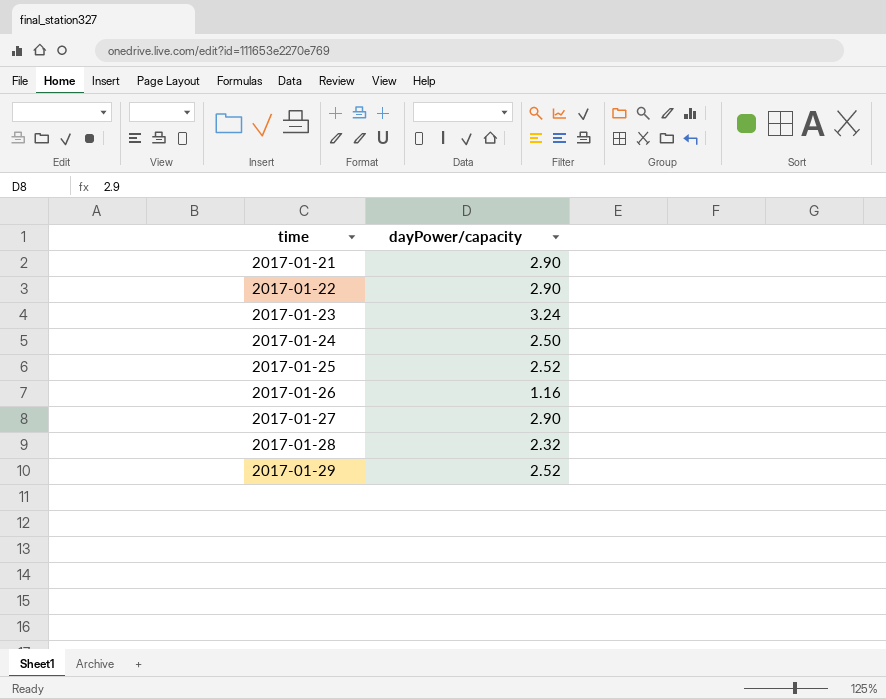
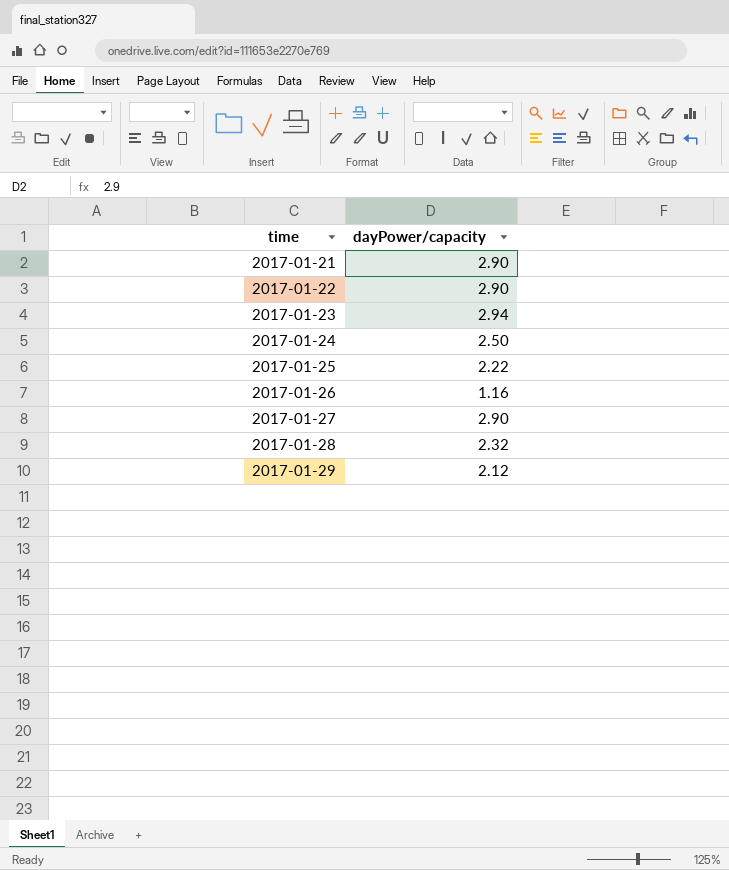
2017-01-23 | dayPower/capacity: 3.24 -> 2.94
2017-01-25 | dayPower/capacity: 2.52 -> 2.22
2017-01-29 | dayPower/capacity: 2.52 -> 2.12

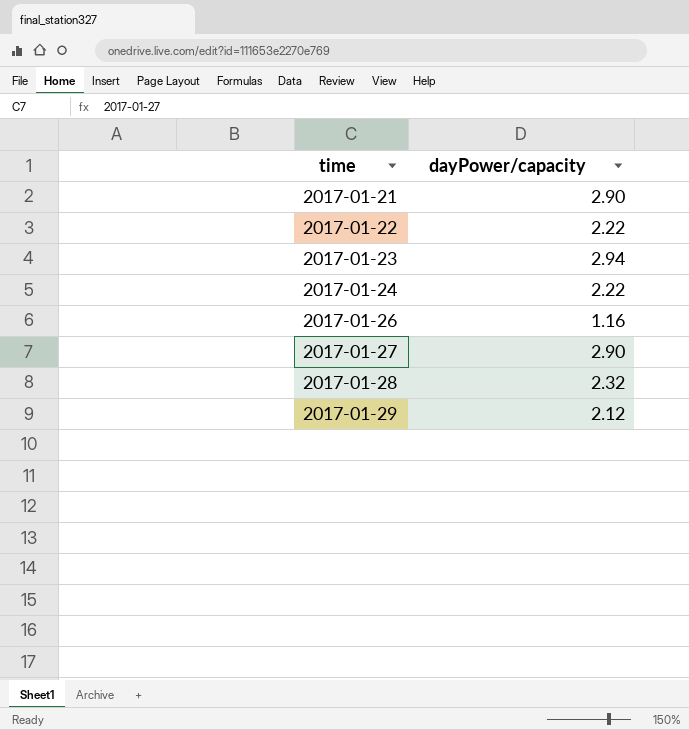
row 2017-01-25: 2.22 -> none
2017-01-22 | dayPower/capacity: 2.90 -> 2.22
2017-01-24 | dayPower/capacity: 2.50 -> 2.22

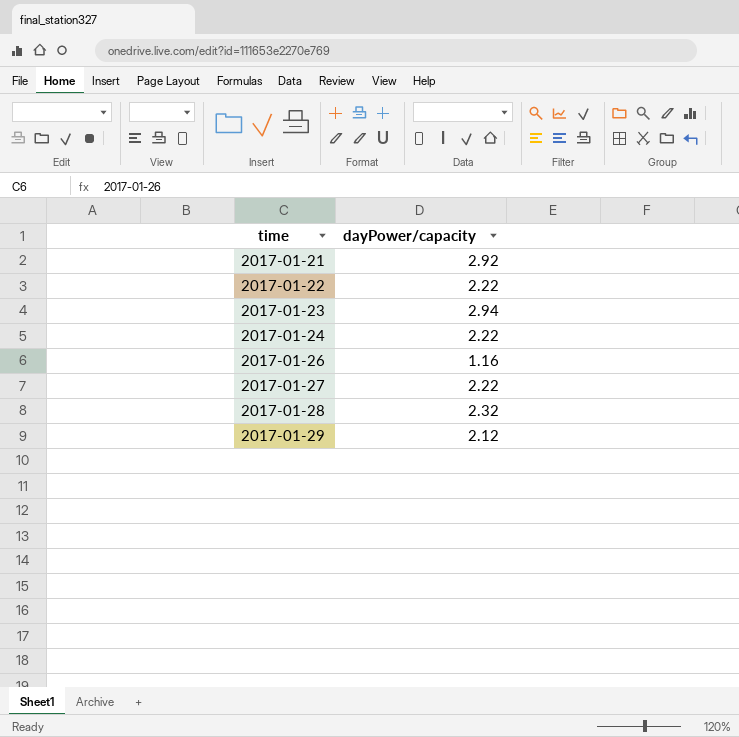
2017-01-21 | dayPower/capacity: 2.90 -> 2.92
2017-01-27 | dayPower/capacity: 2.90 -> 2.22

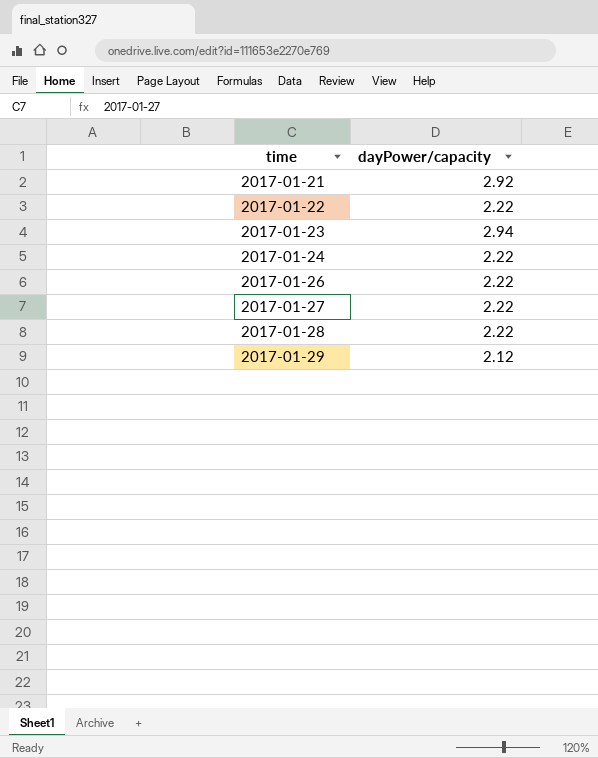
2017-01-26 | dayPower/capacity: 1.16 -> 2.22
2017-01-28 | dayPower/capacity: 2.32 -> 2.22

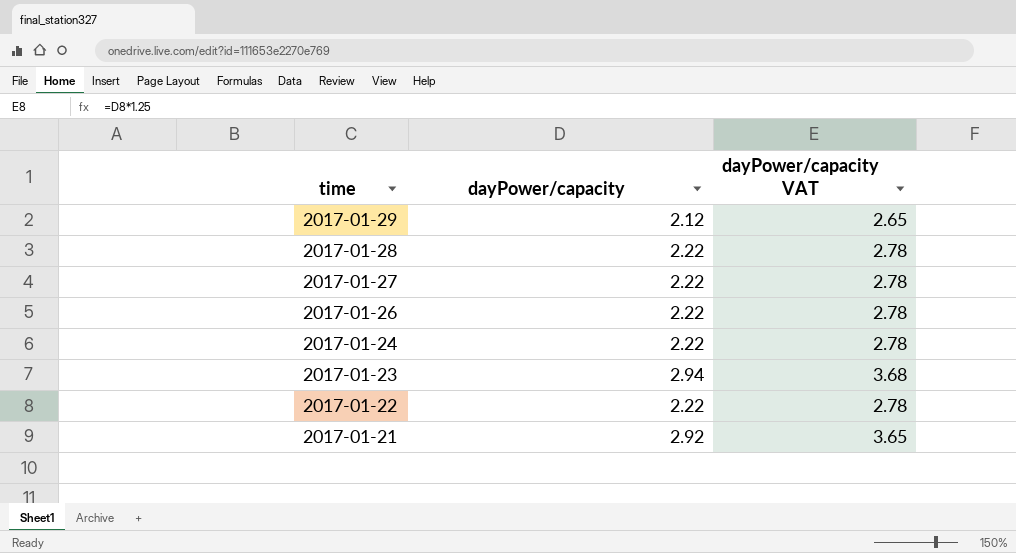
row order: time ascending -> time descending
column dayPower/capacity VAT | formula: none -> [dayPower/capacity] * 1.25

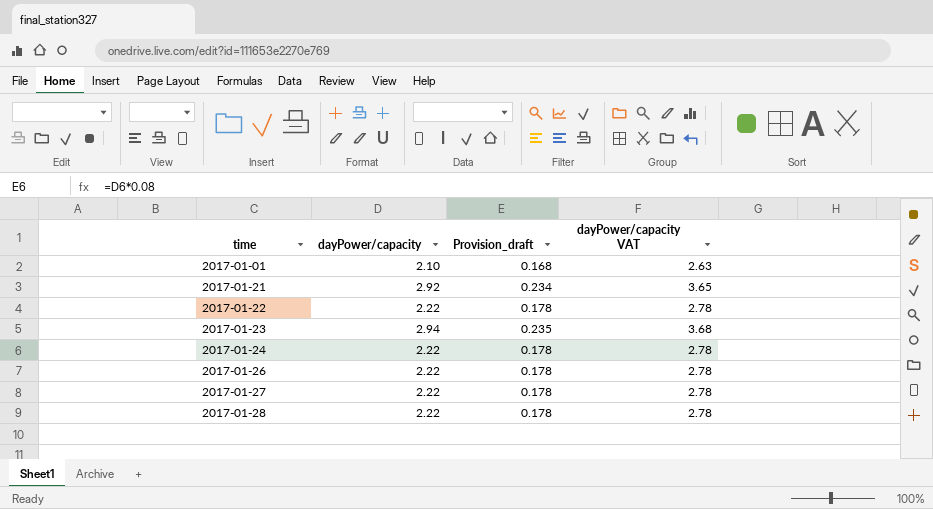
row order: time descending -> time ascending
column Provision_draft | formula: none -> [dayPower/capacity] * 0.08
row 2017-01-29: 2.12 | 2.65 -> none
row 2017-01-01: none -> 2.10 | 0.168 | 2.63

